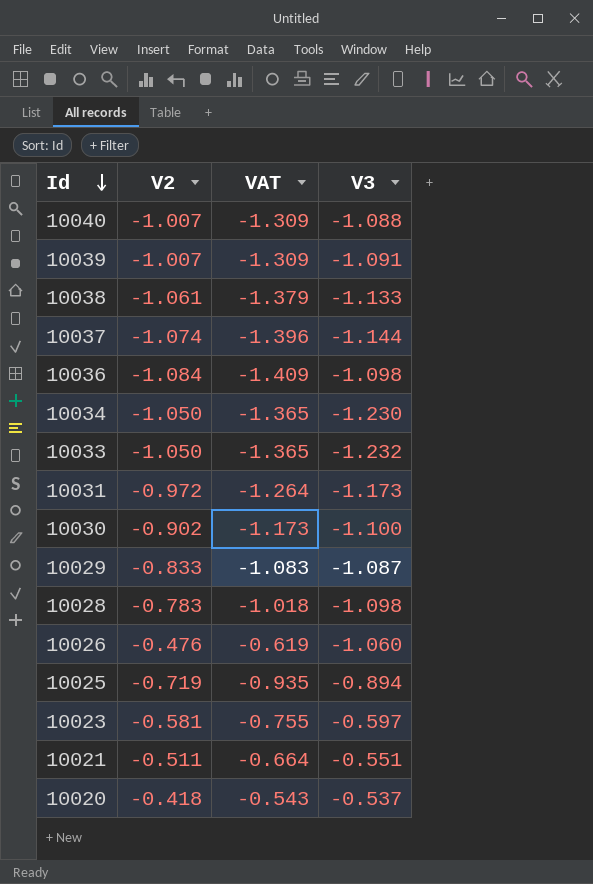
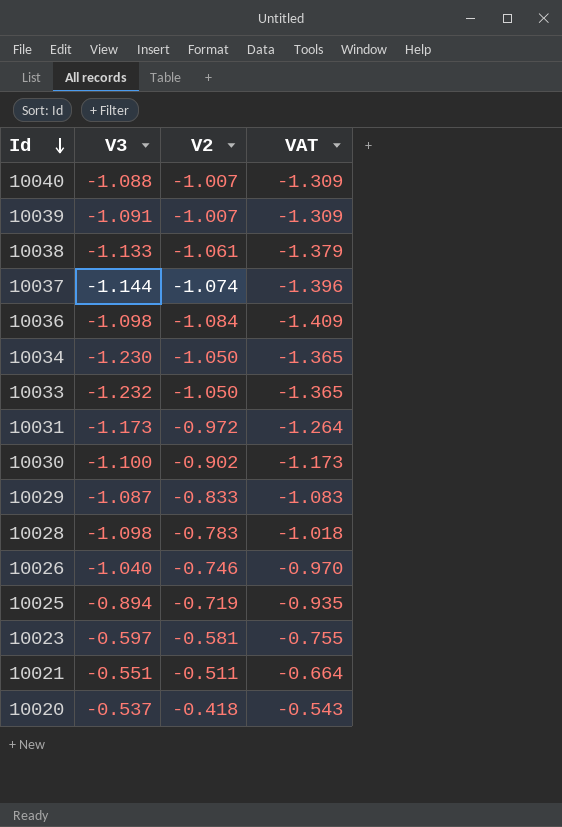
column V3 | position: 4 -> 2
10026 | V3: -1.060 -> -1.040
10026 | V2: -0.476 -> -0.746
10026 | VAT: -0.619 -> -0.970

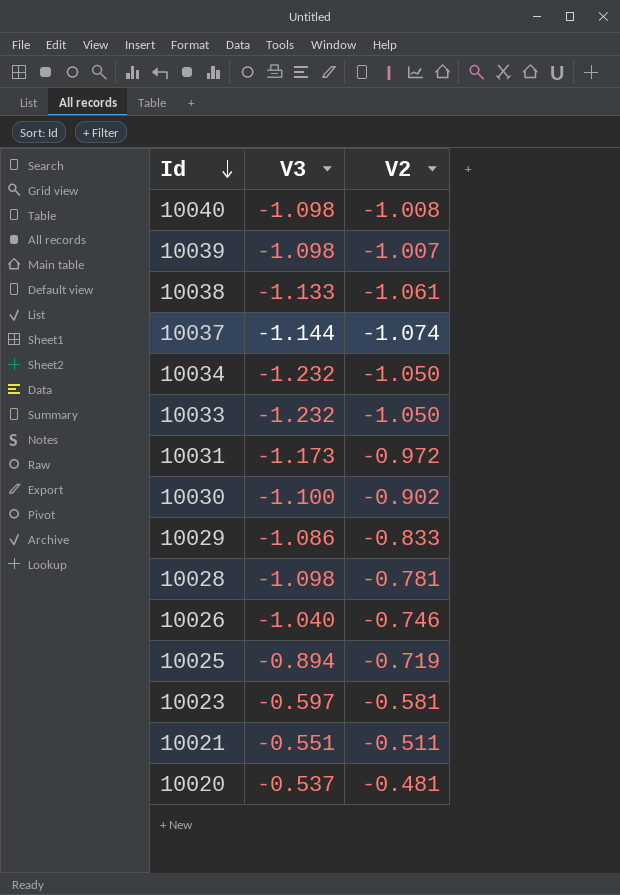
column VAT | formula: [V2] * 1.3 -> none
row 10036: -1.098 | -1.084 | -1.409 -> none
10040 | V3: -1.088 -> -1.098
10040 | V2: -1.007 -> -1.008
10039 | V3: -1.091 -> -1.098
10034 | V3: -1.230 -> -1.232
10029 | V3: -1.087 -> -1.086
10028 | V2: -0.783 -> -0.781
10020 | V2: -0.418 -> -0.481

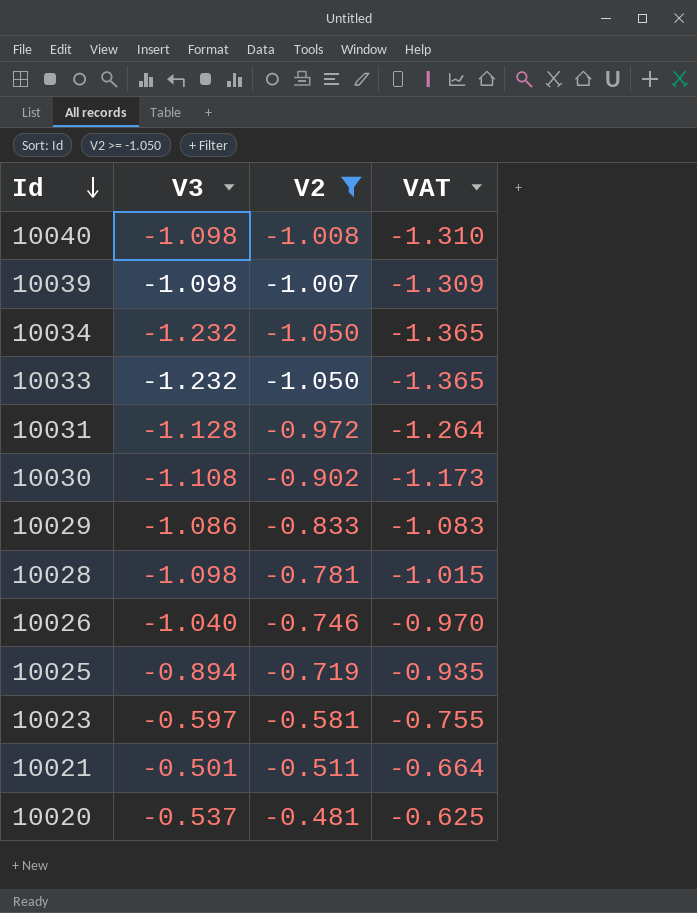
filter: none -> V2 >= -1.050
column VAT | formula: none -> [V2] * 1.3
10031 | V3: -1.173 -> -1.128
10030 | V3: -1.100 -> -1.108
10021 | V3: -0.551 -> -0.501

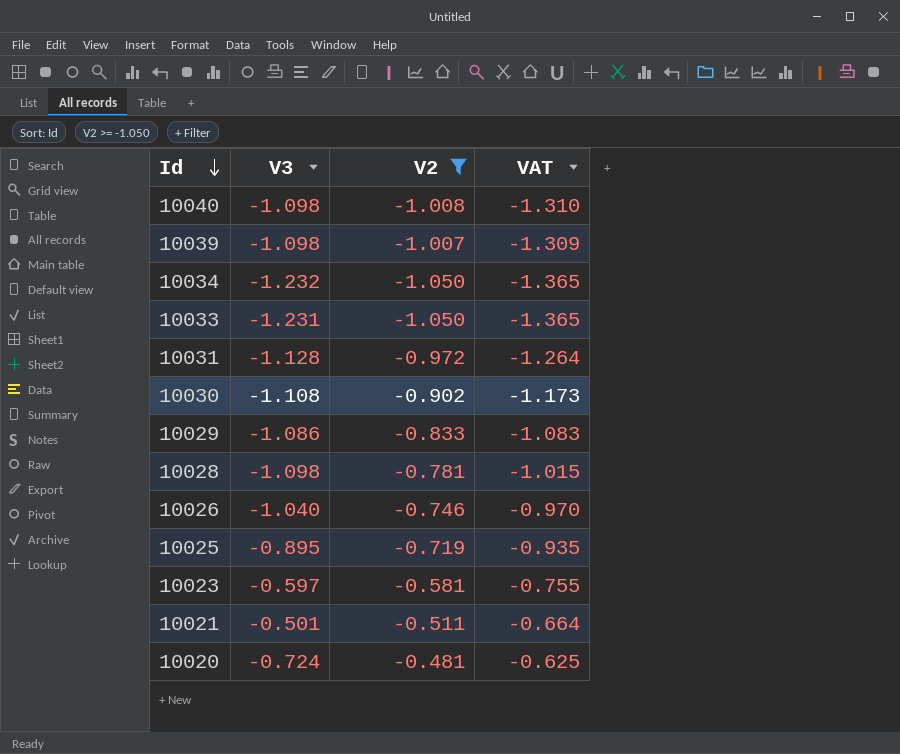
10033 | V3: -1.232 -> -1.231
10025 | V3: -0.894 -> -0.895
10020 | V3: -0.537 -> -0.724

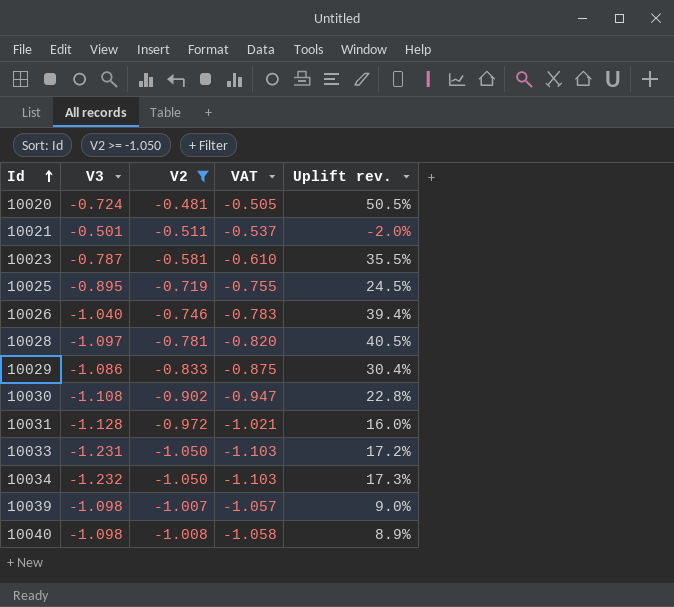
row order: Id descending -> Id ascending
column VAT | formula: [V2] * 1.3 -> [V2] * 1.05
column Uplift rev. | formula: none -> ([V3] - [V2]) / [V2]
10023 | V3: -0.597 -> -0.787
10028 | V3: -1.098 -> -1.097

